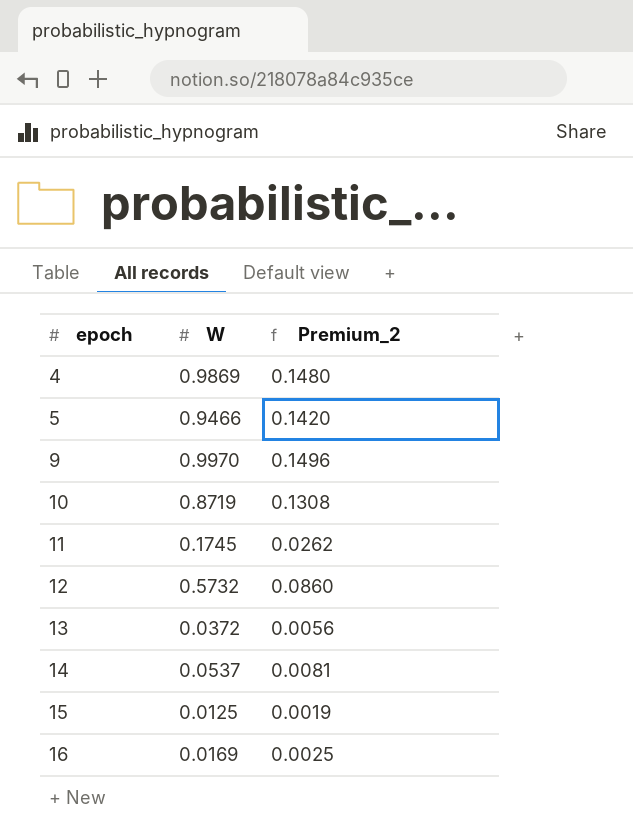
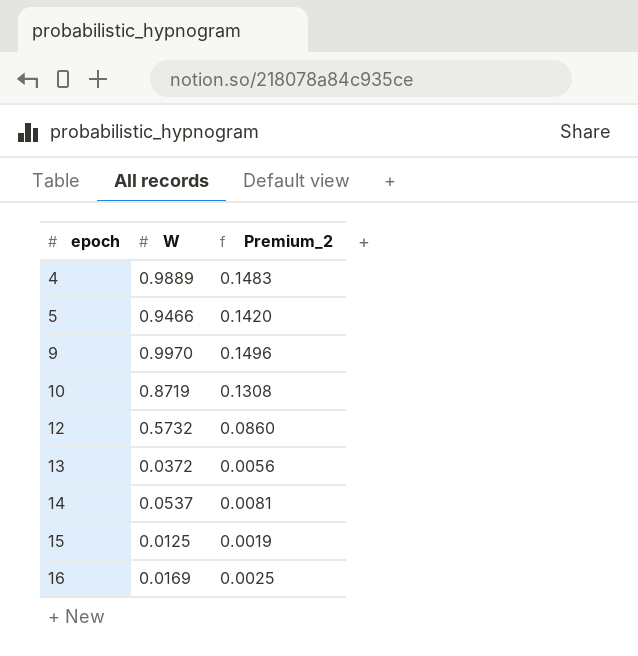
row 11: 0.1745 | 0.0262 -> none
4 | W: 0.9869 -> 0.9889
4 | Premium_2: 0.1480 -> 0.1483

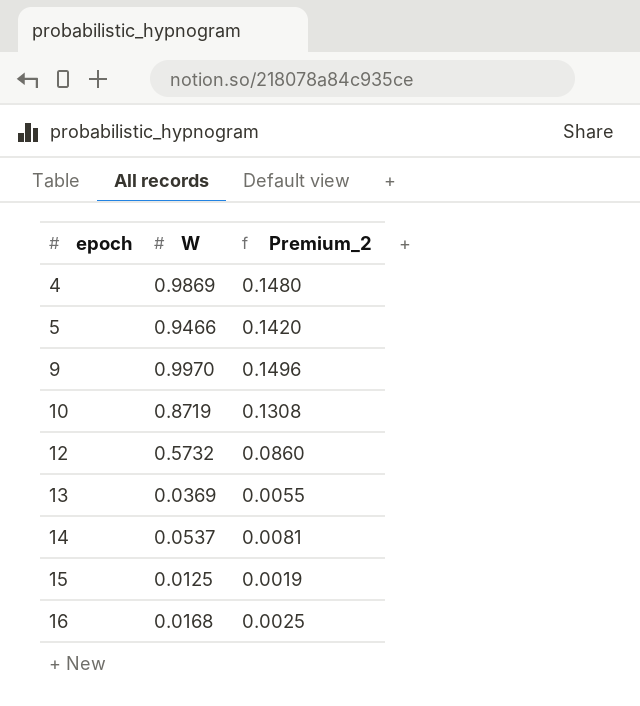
4 | W: 0.9889 -> 0.9869
4 | Premium_2: 0.1483 -> 0.1480
13 | W: 0.0372 -> 0.0369
13 | Premium_2: 0.0056 -> 0.0055
16 | W: 0.0169 -> 0.0168

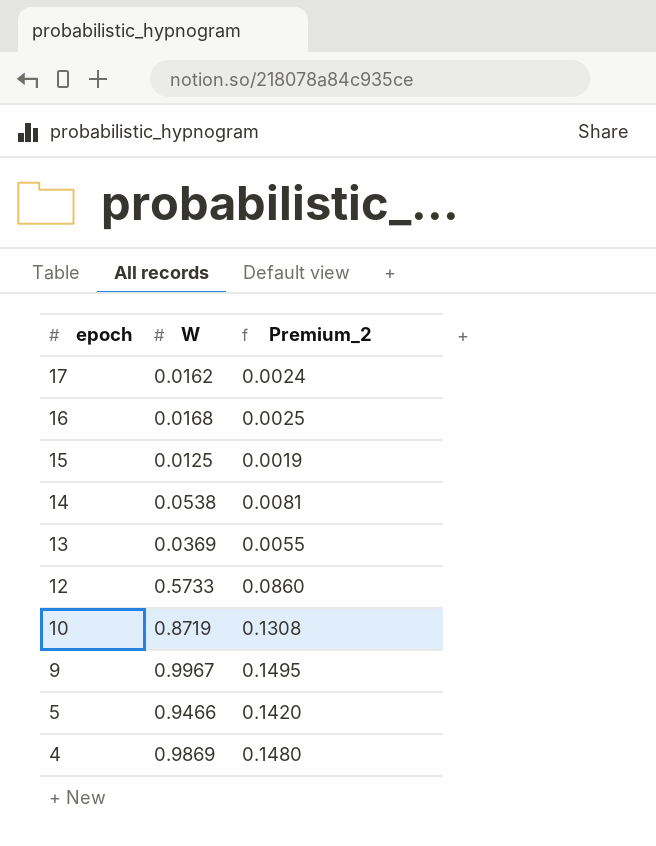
row order: epoch ascending -> epoch descending
row 17: none -> 0.0162 | 0.0024
14 | W: 0.0537 -> 0.0538
12 | W: 0.5732 -> 0.5733
9 | W: 0.9970 -> 0.9967
9 | Premium_2: 0.1496 -> 0.1495

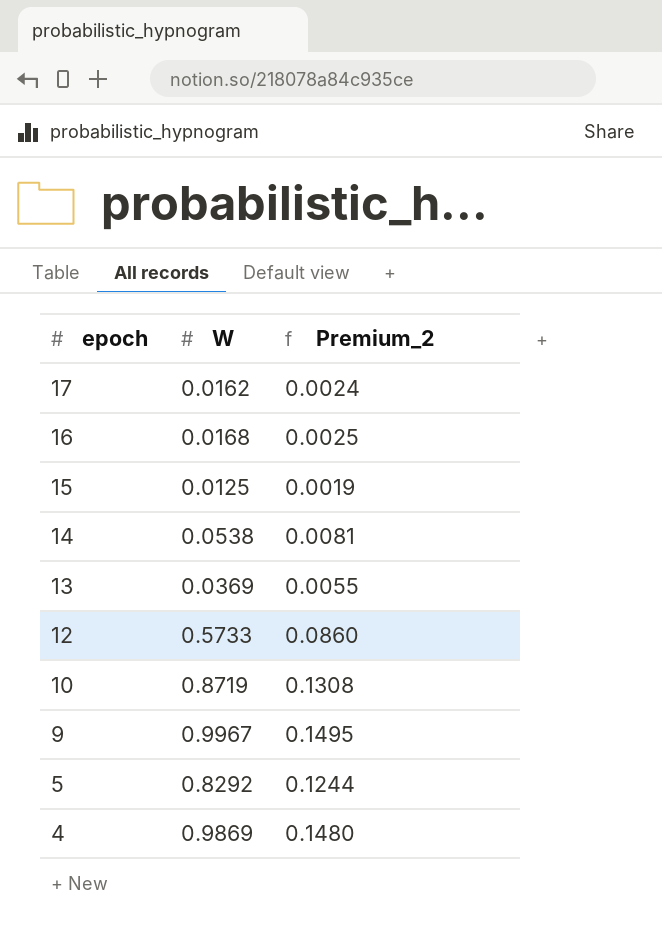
5 | W: 0.9466 -> 0.8292
5 | Premium_2: 0.1420 -> 0.1244

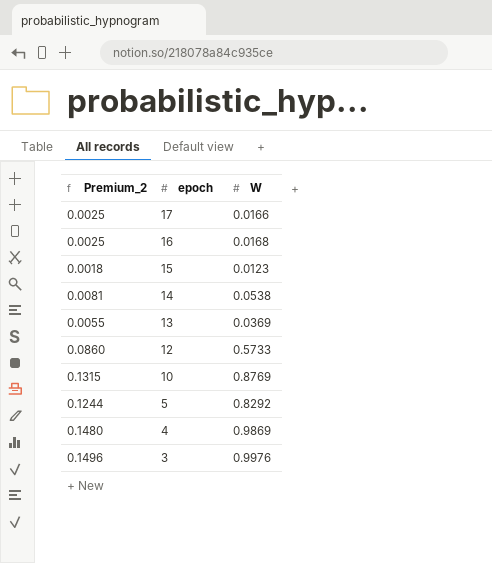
column Premium_2 | position: 3 -> 1
row 9: 0.9967 | 0.1495 -> none
17 | Premium_2: 0.0024 -> 0.0025
17 | W: 0.0162 -> 0.0166
15 | Premium_2: 0.0019 -> 0.0018
15 | W: 0.0125 -> 0.0123
10 | Premium_2: 0.1308 -> 0.1315
10 | W: 0.8719 -> 0.8769
row 3: none -> 0.1496 | 0.9976

